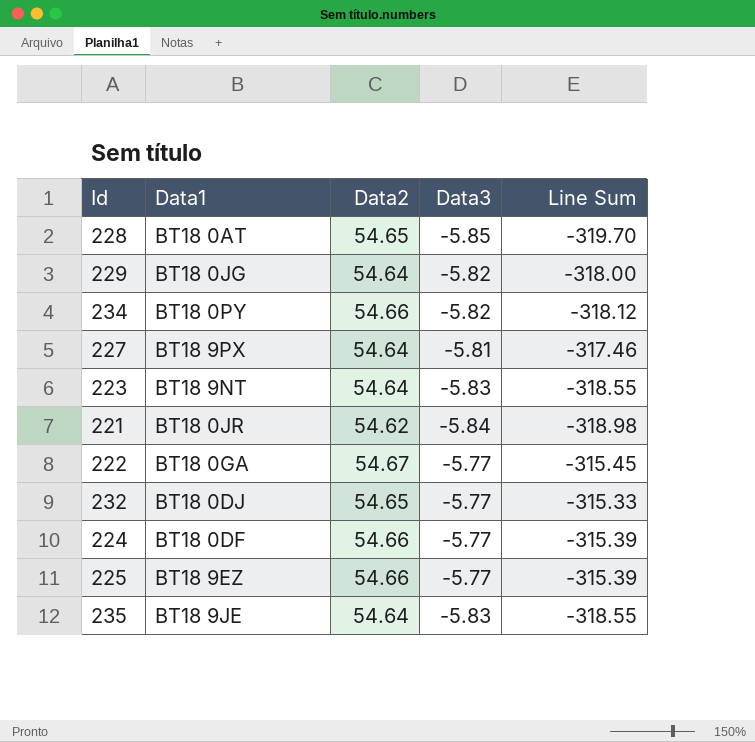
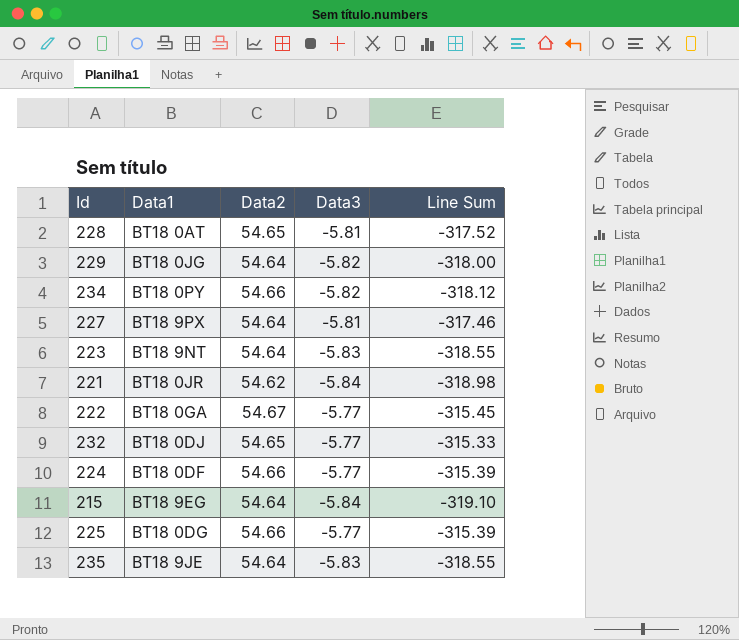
228 | Data3: -5.85 -> -5.81
228 | Line Sum: -319.70 -> -317.52
row 215: none -> BT18 9EG | 54.64 | -5.84 | -319.10
225 | Data1: BT18 9EZ -> BT18 0DG

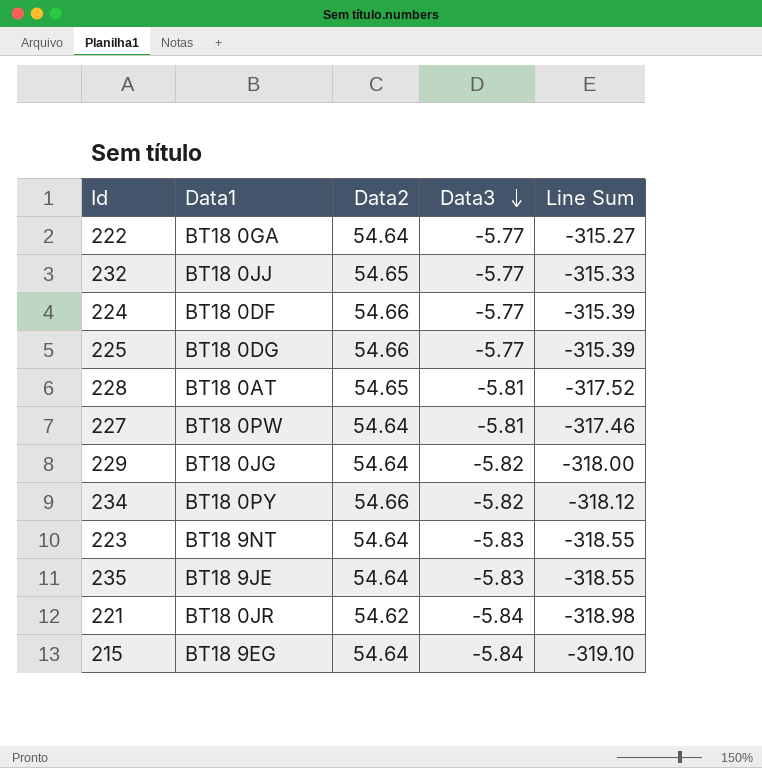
row order: none -> Data3 descending
222 | Data2: 54.67 -> 54.64
222 | Line Sum: -315.45 -> -315.27
232 | Data1: BT18 0DJ -> BT18 0JJ
227 | Data1: BT18 9PX -> BT18 0PW

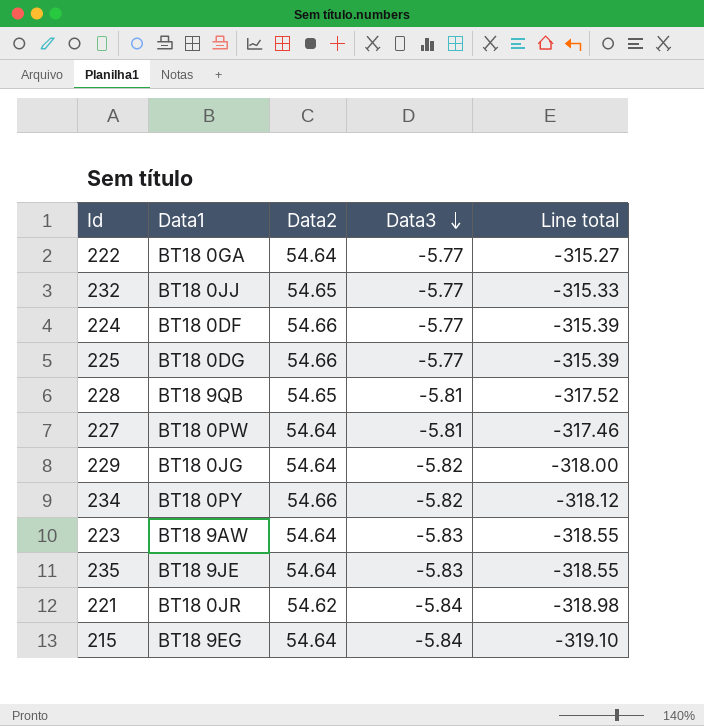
column name: Line Sum -> Line total
228 | Data1: BT18 0AT -> BT18 9QB
223 | Data1: BT18 9NT -> BT18 9AW

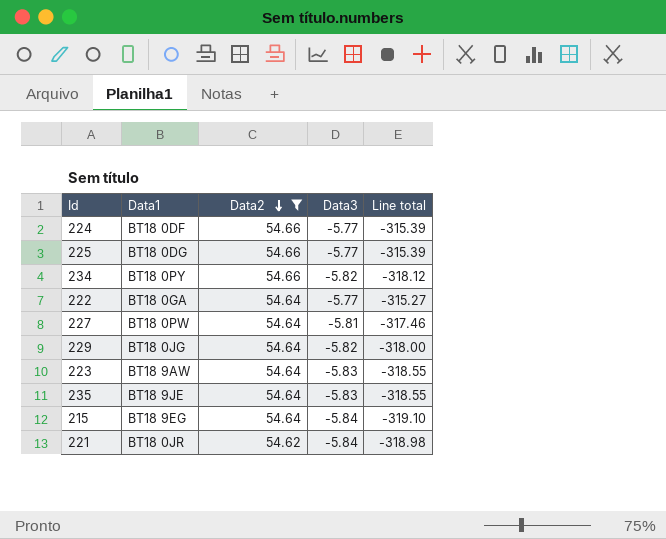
filter: none -> Data2 != 54.65
row order: Data3 descending -> Data2 descending

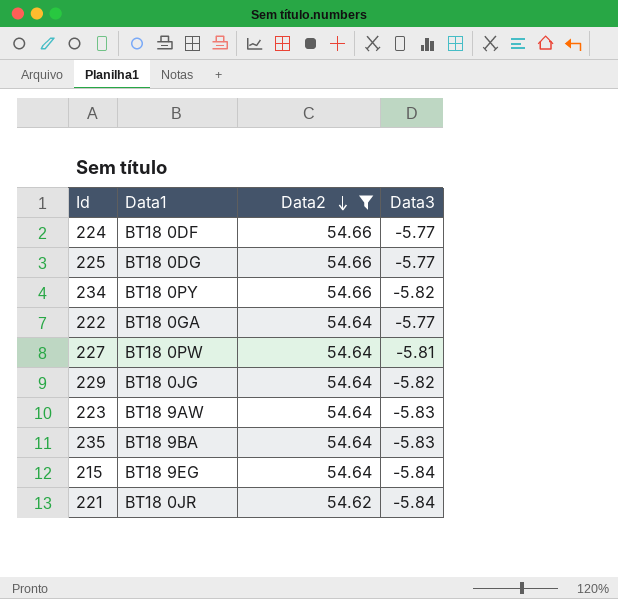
column Line total | formula: [Data2] * [Data3] -> none
235 | Data1: BT18 9JE -> BT18 9BA

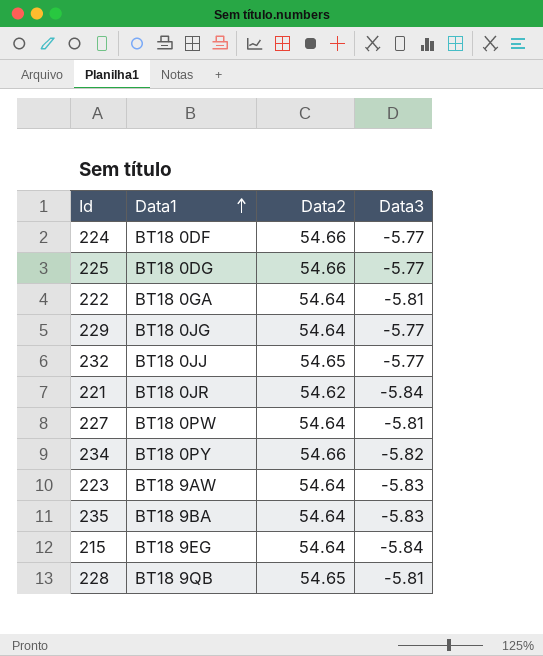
filter: Data2 != 54.65 -> none
row order: Data2 descending -> Data1 ascending
222 | Data3: -5.77 -> -5.81
229 | Data3: -5.82 -> -5.77

